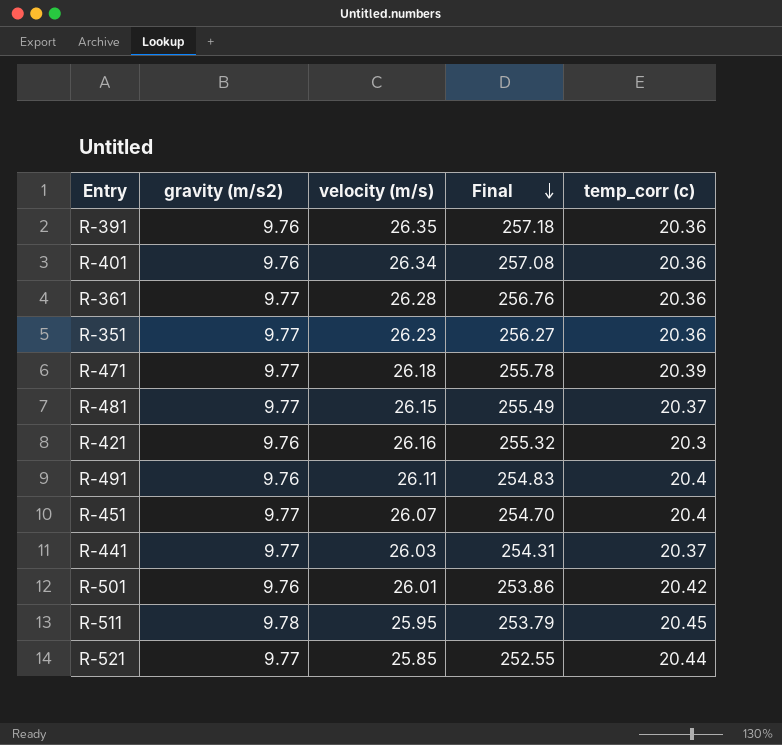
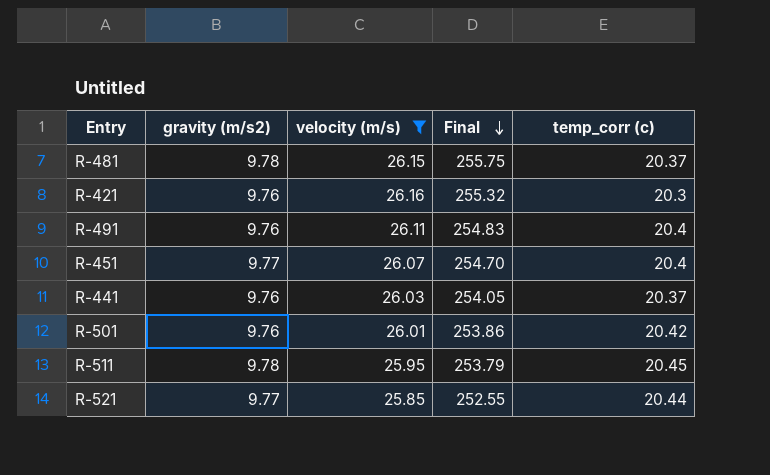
filter: none -> velocity (m/s) <= 26.16
R-481 | gravity (m/s2): 9.77 -> 9.78
R-481 | Final: 255.49 -> 255.75
R-441 | gravity (m/s2): 9.77 -> 9.76
R-441 | Final: 254.31 -> 254.05

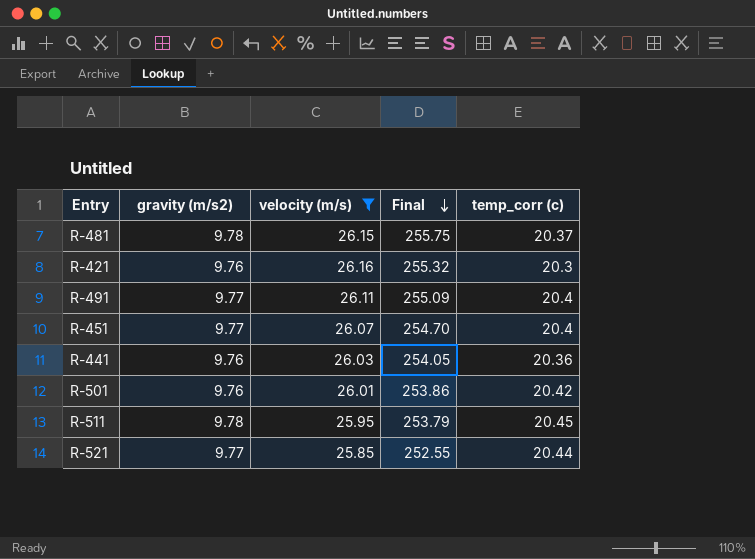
R-491 | gravity (m/s2): 9.76 -> 9.77
R-491 | Final: 254.83 -> 255.09
R-441 | temp_corr (c): 20.37 -> 20.36

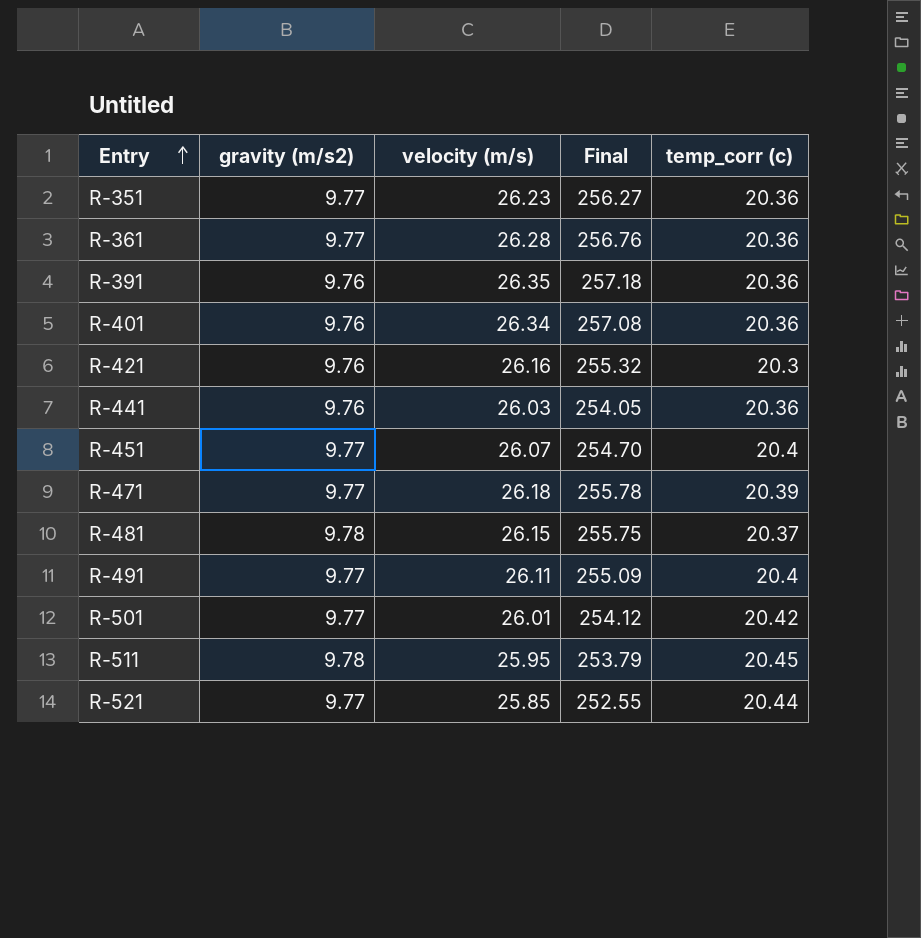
filter: velocity (m/s) <= 26.16 -> none
row order: Final descending -> Entry ascending
R-501 | gravity (m/s2): 9.76 -> 9.77
R-501 | Final: 253.86 -> 254.12

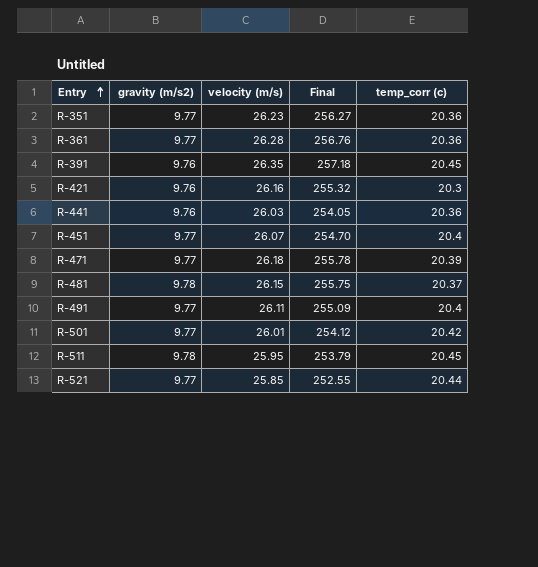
row R-401: 9.76 | 26.34 | 257.08 | 20.36 -> none
R-391 | temp_corr (c): 20.36 -> 20.45

